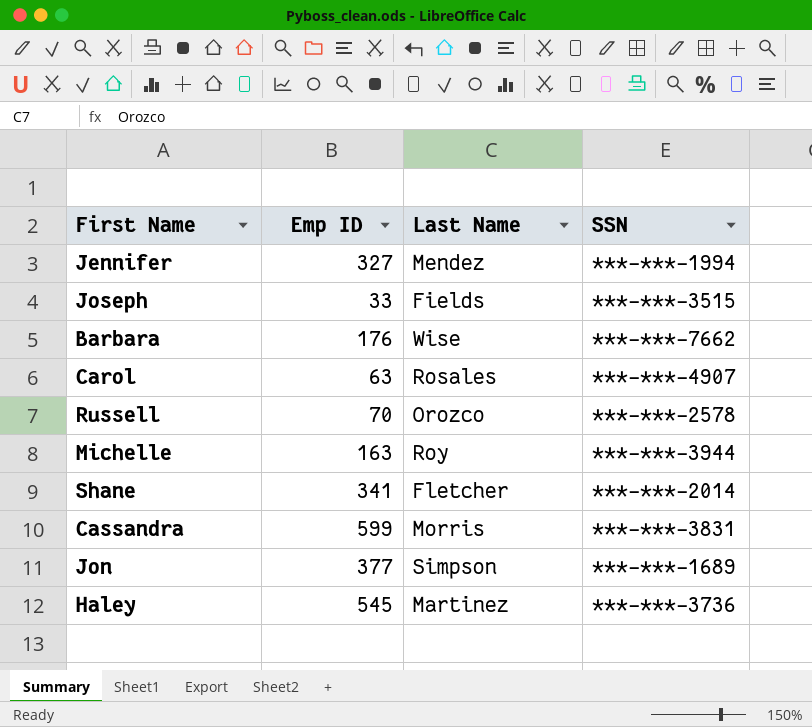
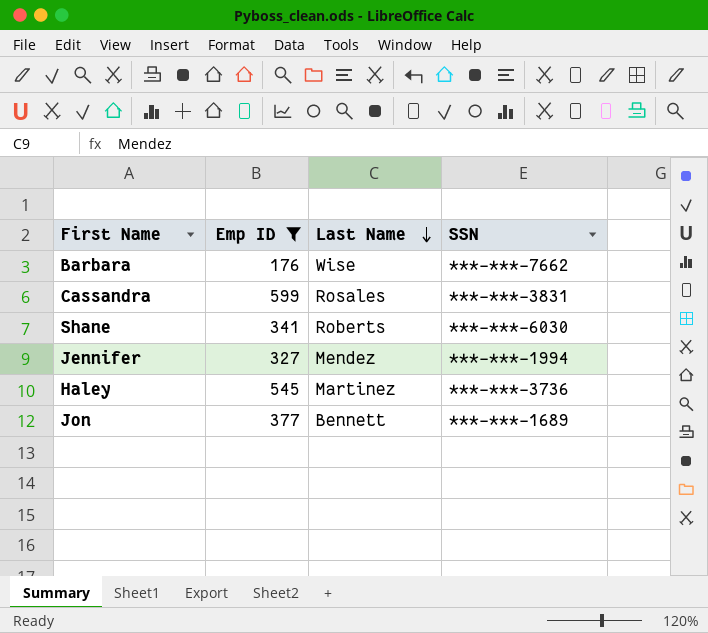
filter: none -> Emp ID >= 176
row order: none -> Last Name descending
Cassandra | Last Name: Morris -> Rosales
Shane | Last Name: Fletcher -> Roberts
Shane | SSN: ***-***-2014 -> ***-***-6030
Jon | Last Name: Simpson -> Bennett

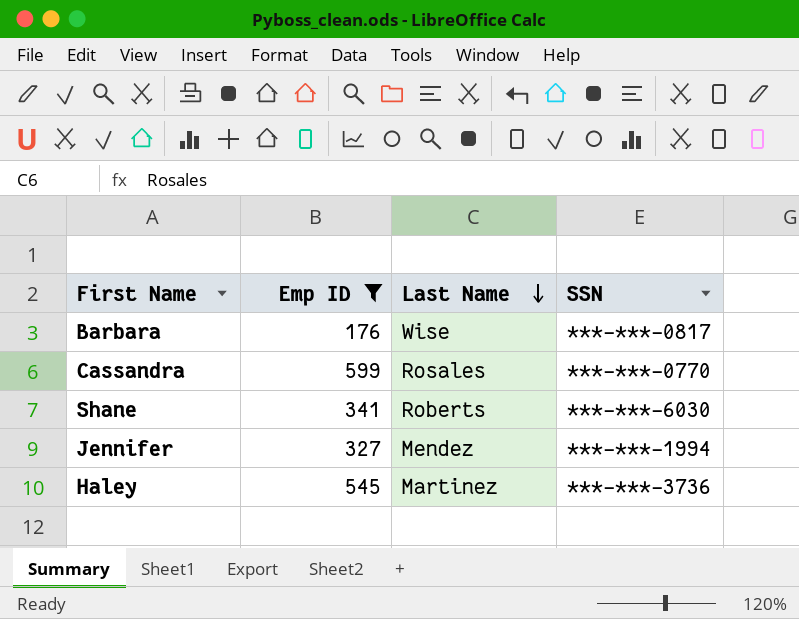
row Jon: 377 | Bennett | ***-***-1689 -> none
Barbara | SSN: ***-***-7662 -> ***-***-0817
Cassandra | SSN: ***-***-3831 -> ***-***-0770

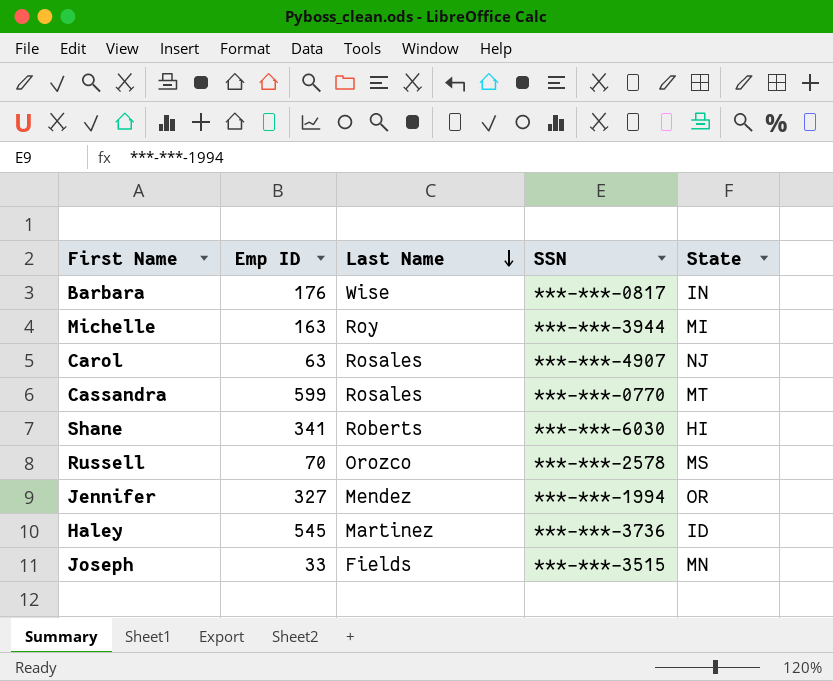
filter: Emp ID >= 176 -> none
column State | position: none -> 5

